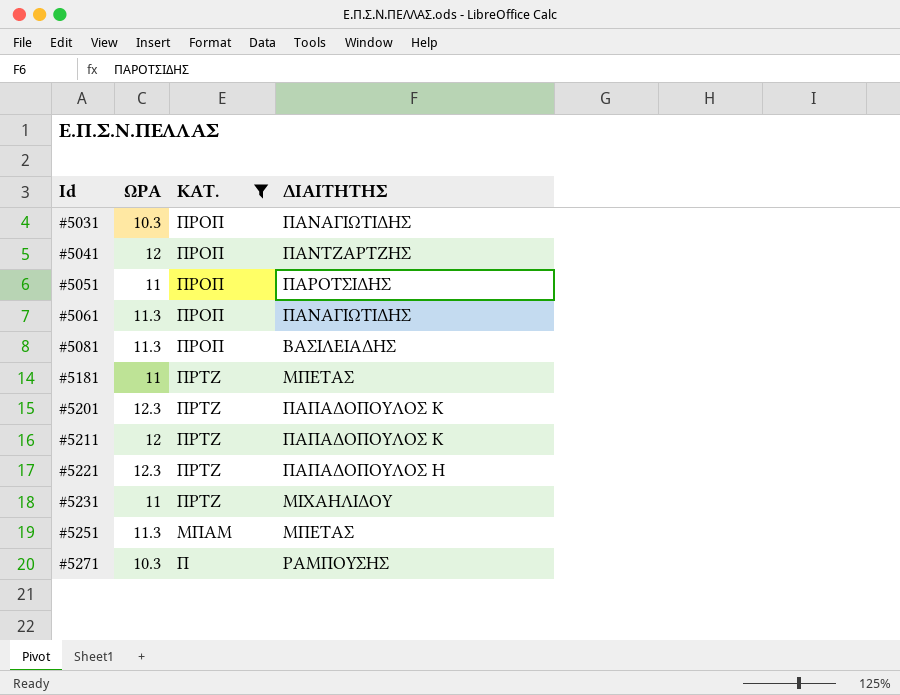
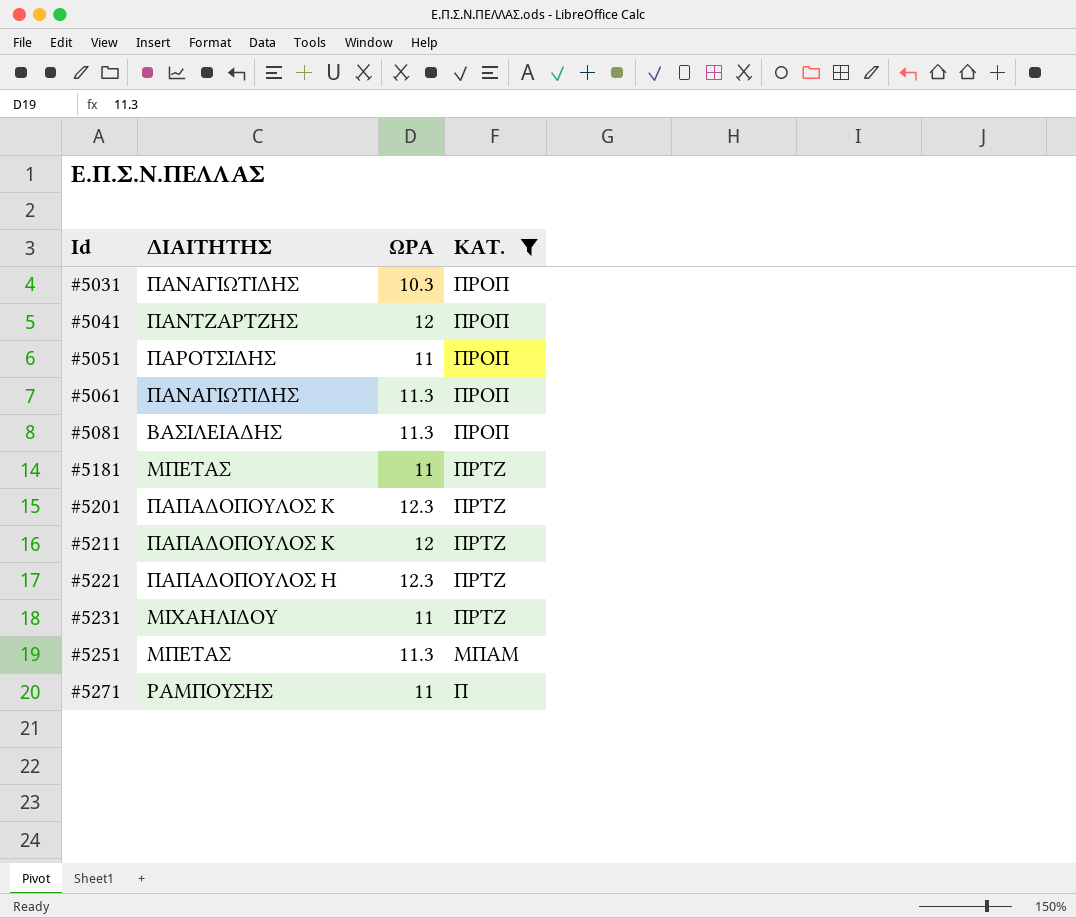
column ΔΙΑΙΤΗΤΗΣ | position: 4 -> 2
#5271 | ΩΡΑ: 10.3 -> 11

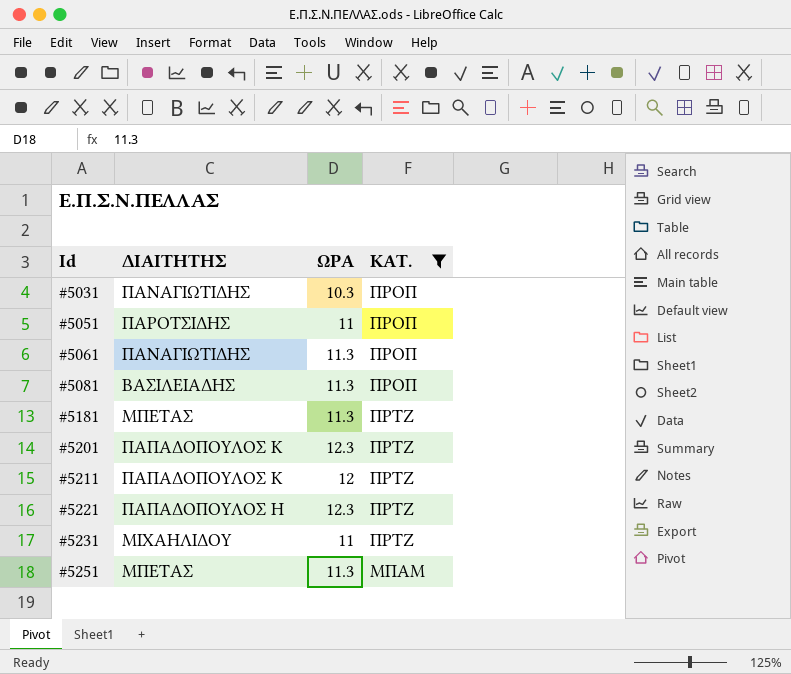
row #5041: ΠΑΝΤΖΑΡΤΖΗΣ | 12 | ΠΡΟΠ -> none
row #5271: ΡΑΜΠΟΥΣΗΣ | 11 | Π -> none
#5181 | ΩΡΑ: 11 -> 11.3

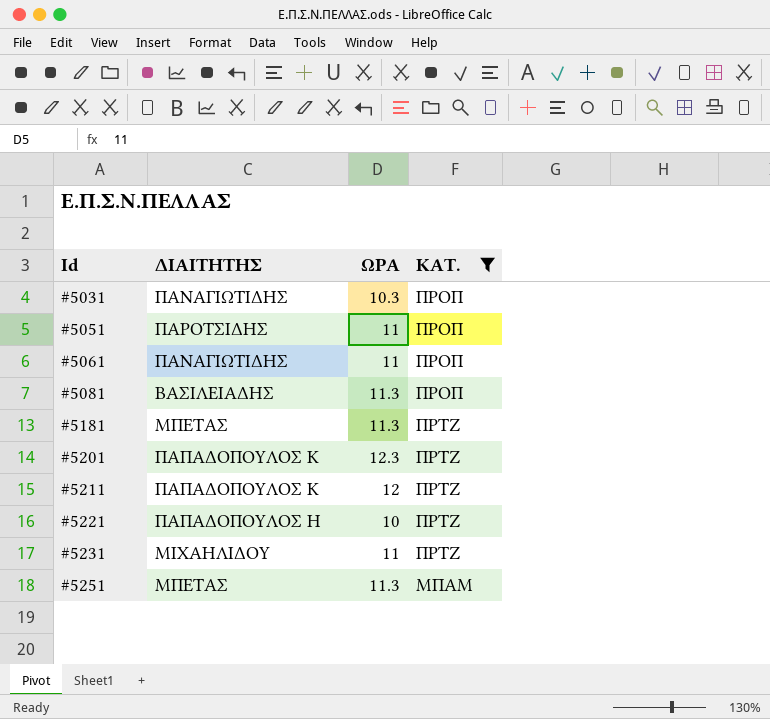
#5061 | ΩΡΑ: 11.3 -> 11
#5221 | ΩΡΑ: 12.3 -> 10

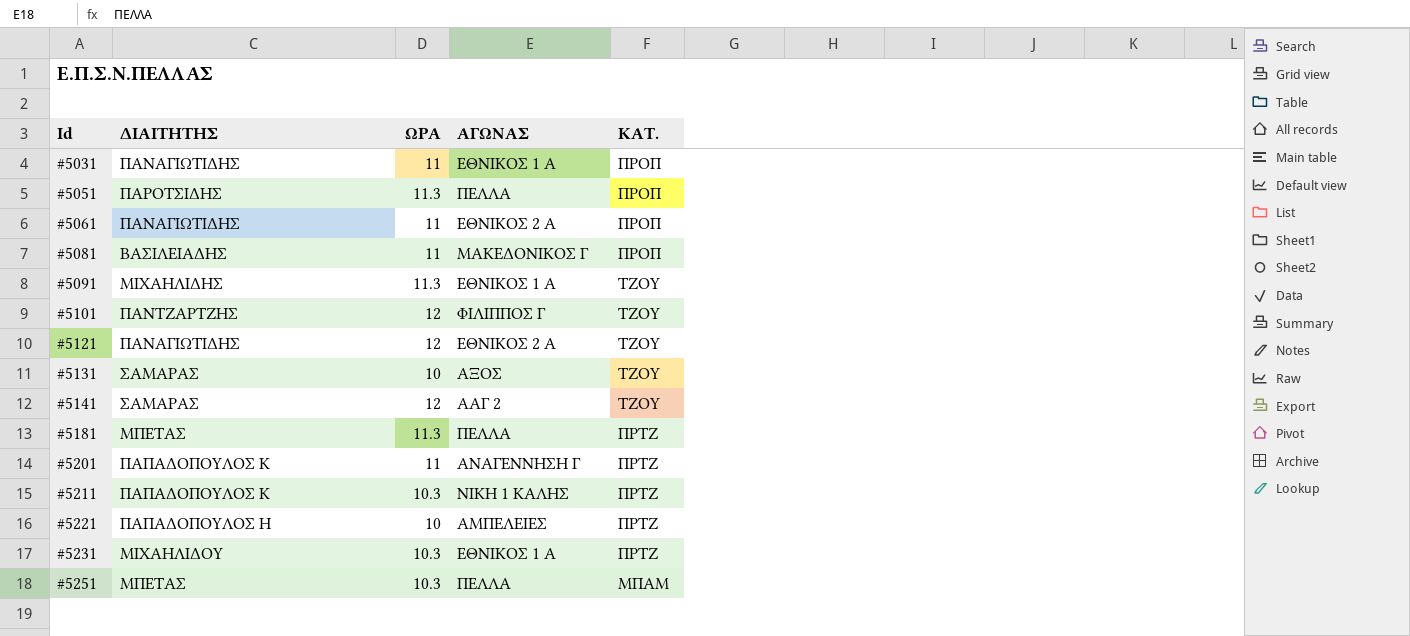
filter: ΚΑΤ. != ΤΖΟΥ -> none
column ΑΓΩΝΑΣ | position: none -> 4
#5031 | ΩΡΑ: 10.3 -> 11
#5051 | ΩΡΑ: 11 -> 11.3
#5081 | ΩΡΑ: 11.3 -> 11
#5201 | ΩΡΑ: 12.3 -> 11
#5211 | ΩΡΑ: 12 -> 10.3
#5231 | ΩΡΑ: 11 -> 10.3
#5251 | ΩΡΑ: 11.3 -> 10.3

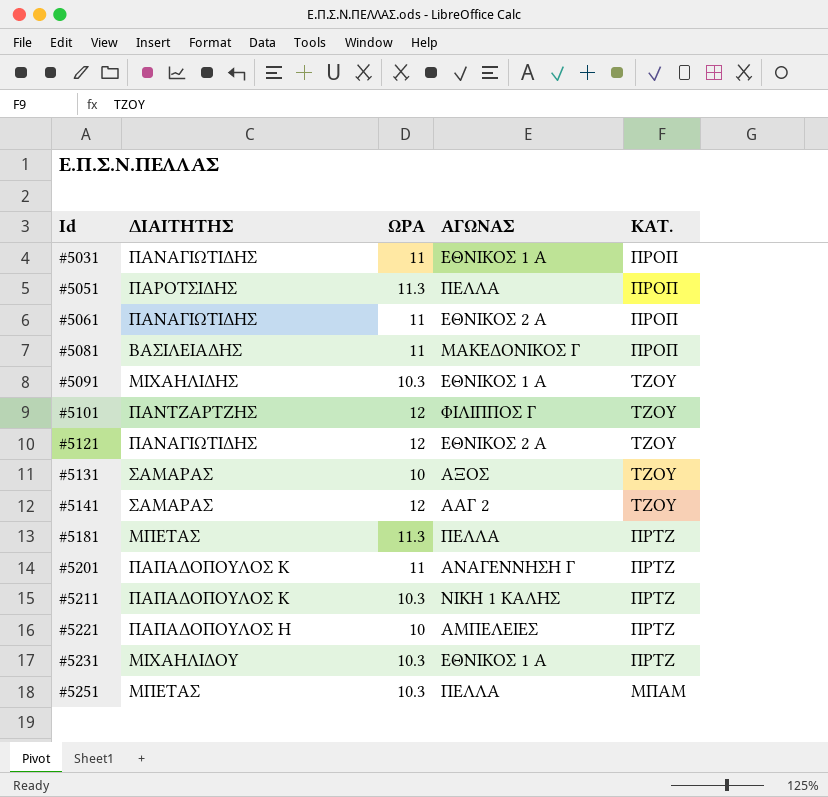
#5091 | ΩΡΑ: 11.3 -> 10.3

